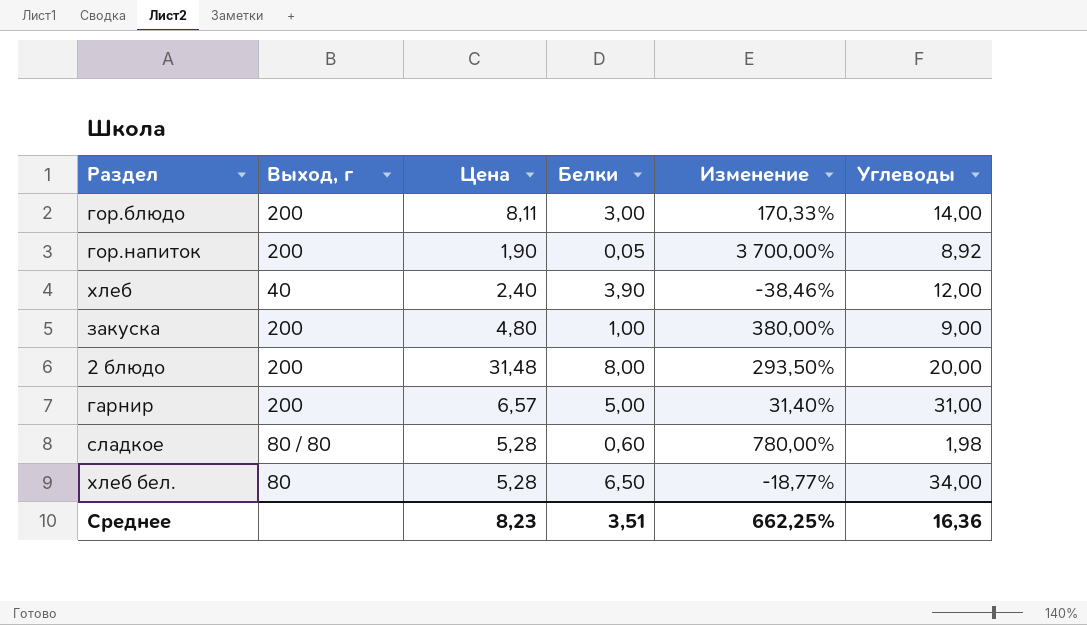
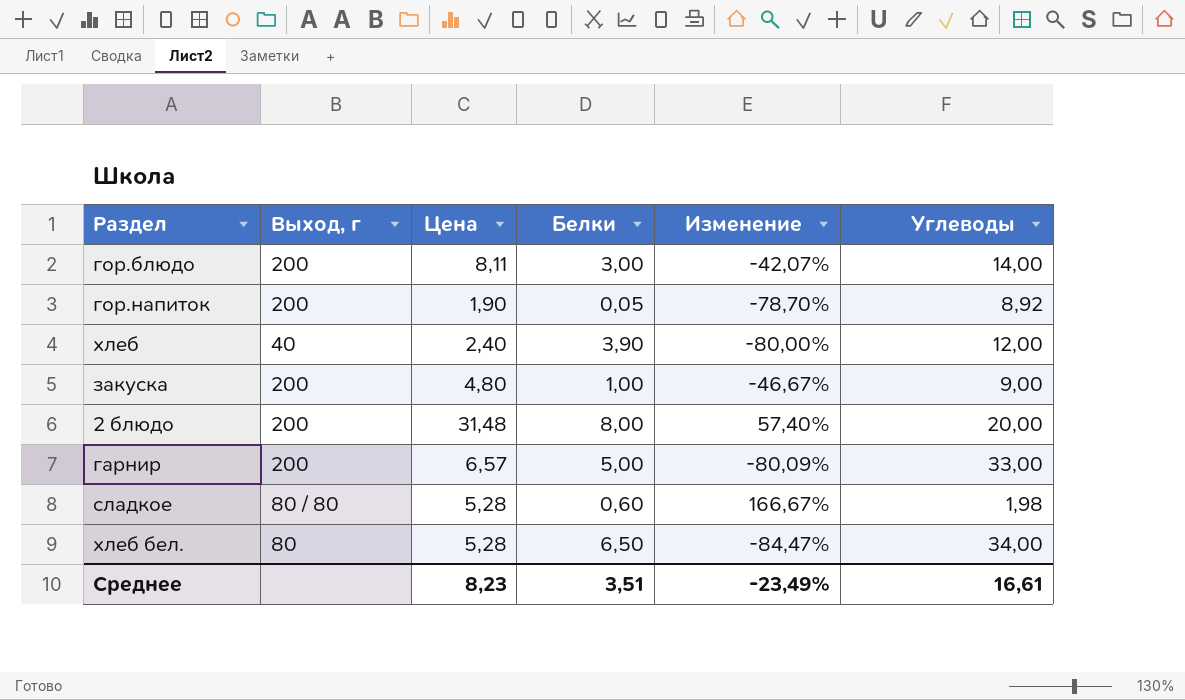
column Изменение | formula: ([Цена] - [Белки]) / [Белки] -> ([Цена] - [Углеводы]) / [Углеводы]
гарнир | Углеводы: 31,00 -> 33,00
Среднее | Изменение: 662,25% -> -23,49%
Среднее | Углеводы: 16,36 -> 16,61

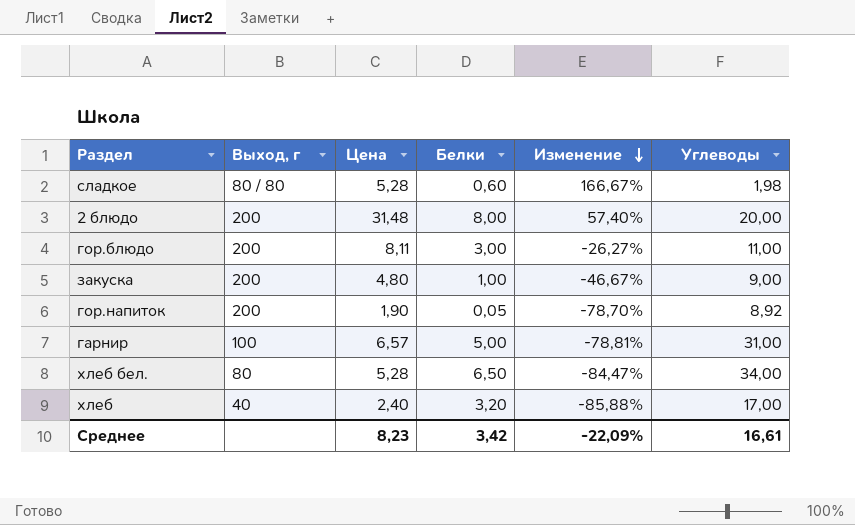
row order: none -> Изменение descending
гор.блюдо | Изменение: -42,07% -> -26,27%
гор.блюдо | Углеводы: 14,00 -> 11,00
гарнир | Выход, г: 200 -> 100
гарнир | Изменение: -80,09% -> -78,81%
гарнир | Углеводы: 33,00 -> 31,00
хлеб | Белки: 3,90 -> 3,20
хлеб | Изменение: -80,00% -> -85,88%
хлеб | Углеводы: 12,00 -> 17,00
Среднее | Белки: 3,51 -> 3,42
Среднее | Изменение: -23,49% -> -22,09%

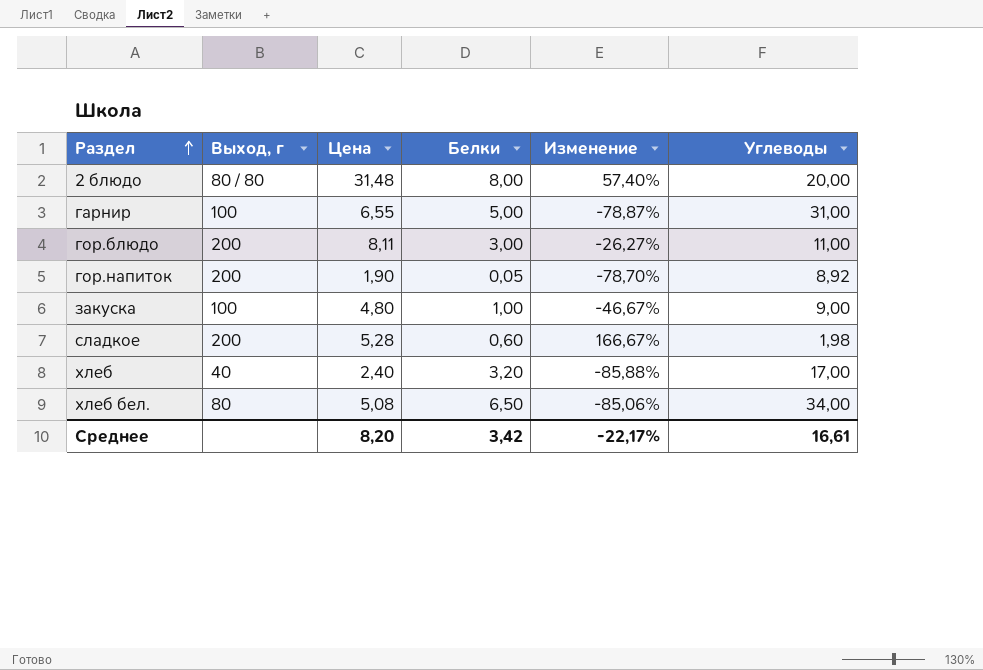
row order: Изменение descending -> Раздел ascending
2 блюдо | Выход, г: 200 -> 80 / 80
гарнир | Цена: 6,57 -> 6,55
гарнир | Изменение: -78,81% -> -78,87%
закуска | Выход, г: 200 -> 100
сладкое | Выход, г: 80 / 80 -> 200
хлеб бел. | Цена: 5,28 -> 5,08
хлеб бел. | Изменение: -84,47% -> -85,06%
Среднее | Цена: 8,23 -> 8,20
Среднее | Изменение: -22,09% -> -22,17%

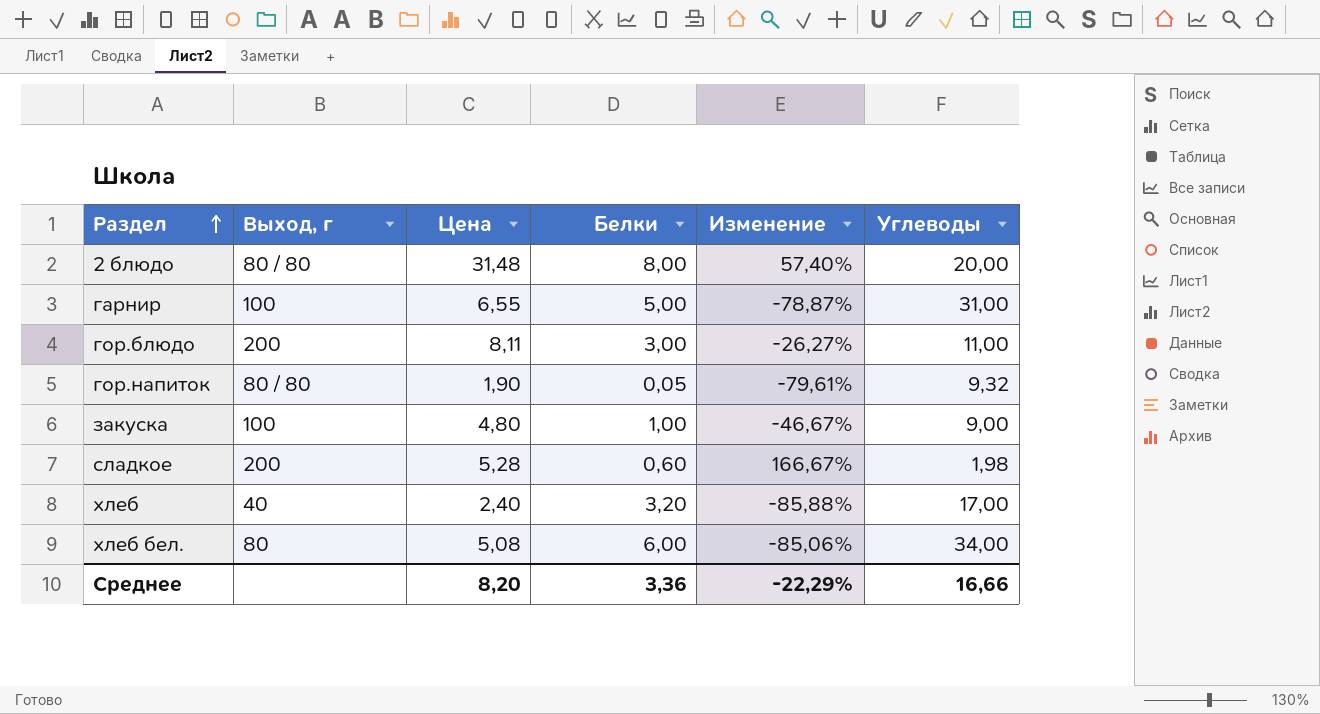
гор.напиток | Выход, г: 200 -> 80 / 80
гор.напиток | Изменение: -78,70% -> -79,61%
гор.напиток | Углеводы: 8,92 -> 9,32
хлеб бел. | Белки: 6,50 -> 6,00
Среднее | Белки: 3,42 -> 3,36
Среднее | Изменение: -22,17% -> -22,29%
Среднее | Углеводы: 16,61 -> 16,66

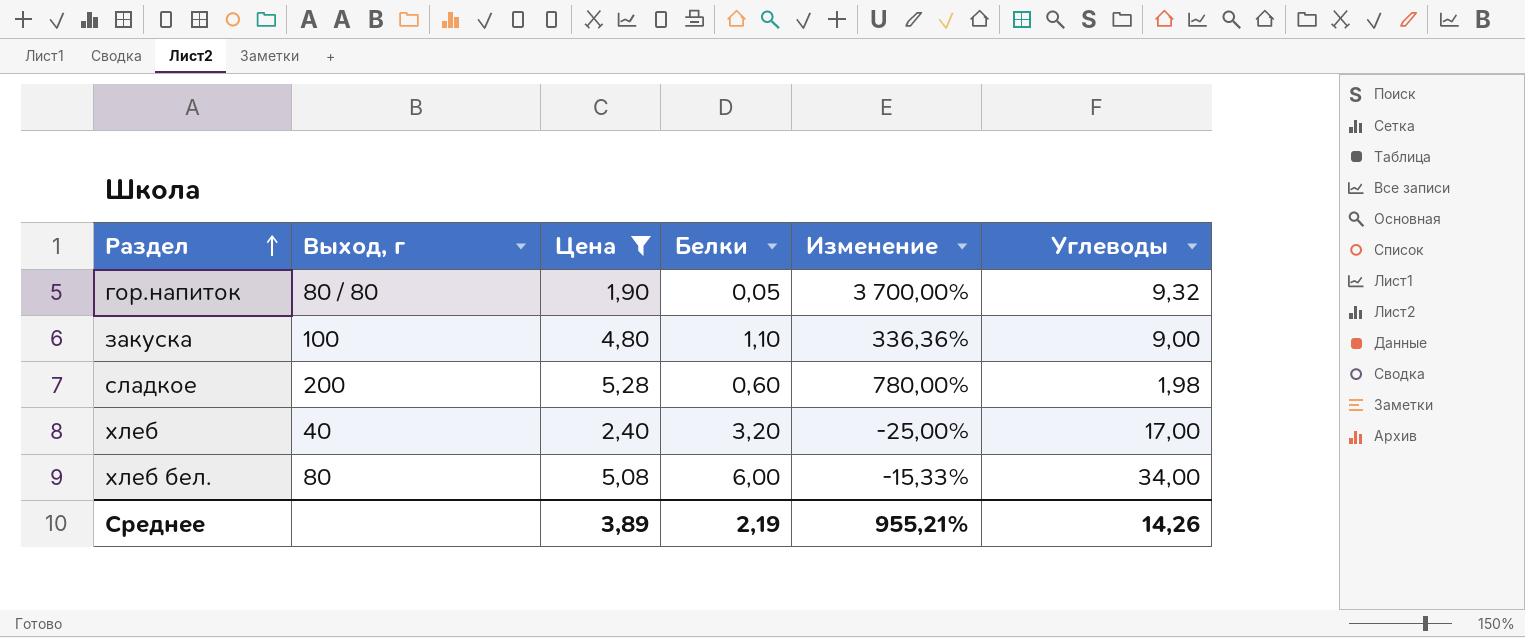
filter: none -> Цена <= 5,28
column Изменение | formula: ([Цена] - [Углеводы]) / [Углеводы] -> ([Цена] - [Белки]) / [Белки]
закуска | Белки: 1,00 -> 1,10
Среднее | Цена: 8,20 -> 3,89
Среднее | Белки: 3,36 -> 2,19
Среднее | Изменение: -22,29% -> 955,21%
Среднее | Углеводы: 16,66 -> 14,26

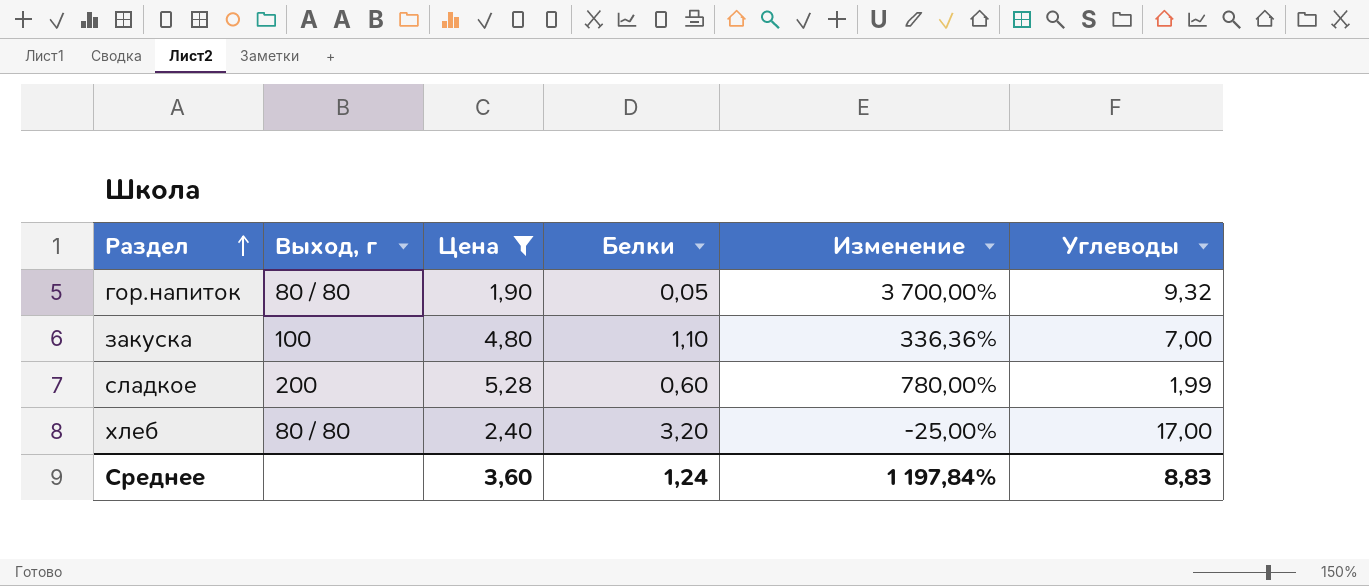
row хлеб бел.: 80 | 5,08 | 6,00 | -15,33% | 34,00 -> none
закуска | Углеводы: 9,00 -> 7,00
сладкое | Углеводы: 1,98 -> 1,99
хлеб | Выход, г: 40 -> 80 / 80
Среднее | Цена: 3,89 -> 3,60
Среднее | Белки: 2,19 -> 1,24
Среднее | Изменение: 955,21% -> 1 197,84%
Среднее | Углеводы: 14,26 -> 8,83

